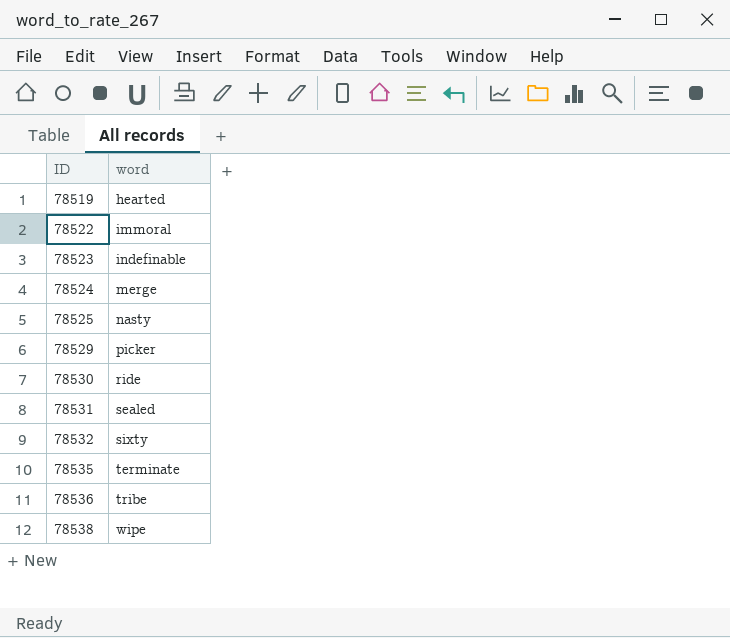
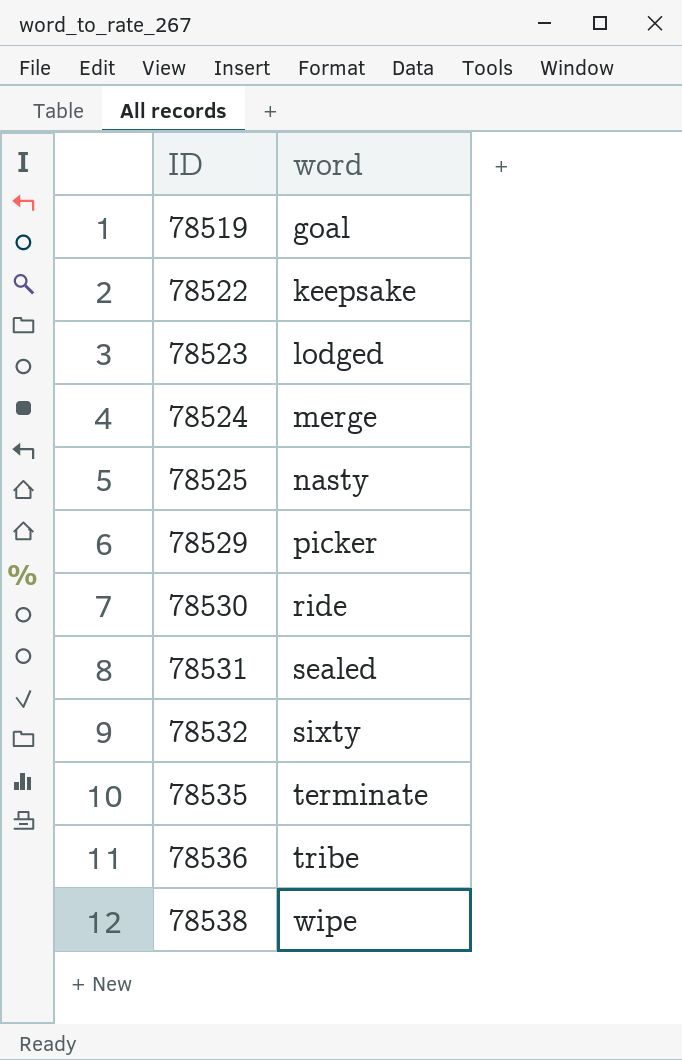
78519 | word: hearted -> goal
78522 | word: immoral -> keepsake
78523 | word: indefinable -> lodged

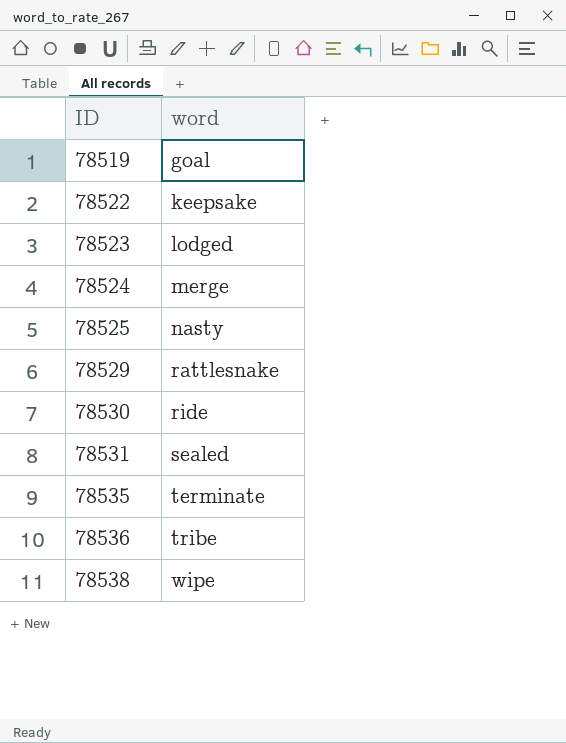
row 78532: sixty -> none
78529 | word: picker -> rattlesnake

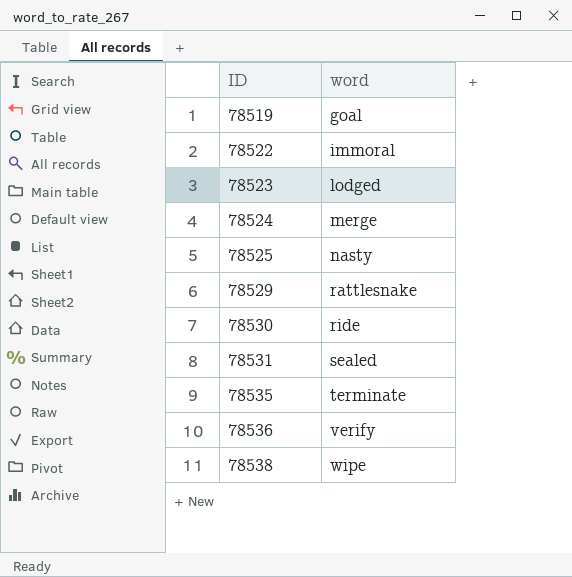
78522 | word: keepsake -> immoral
78536 | word: tribe -> verify

